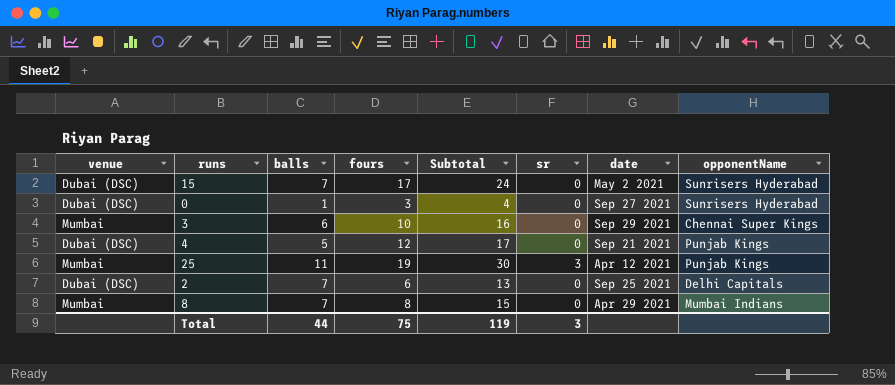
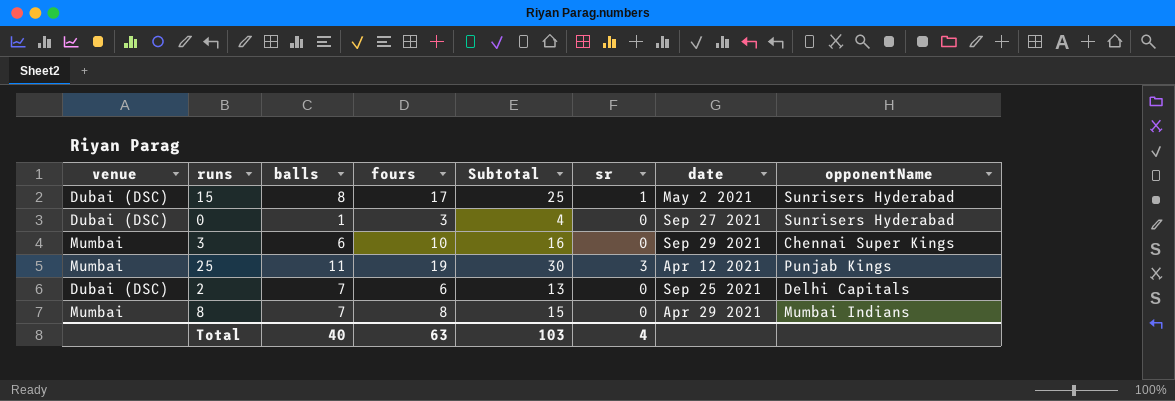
row 4: Dubai (DSC) | 5 | 12 | 17 | 0 | Sep 21 2021 | Punjab Kings -> none
15 | balls: 7 -> 8
15 | Subtotal: 24 -> 25
15 | sr: 0 -> 1
Total | balls: 44 -> 40
Total | fours: 75 -> 63
Total | Subtotal: 119 -> 103
Total | sr: 3 -> 4

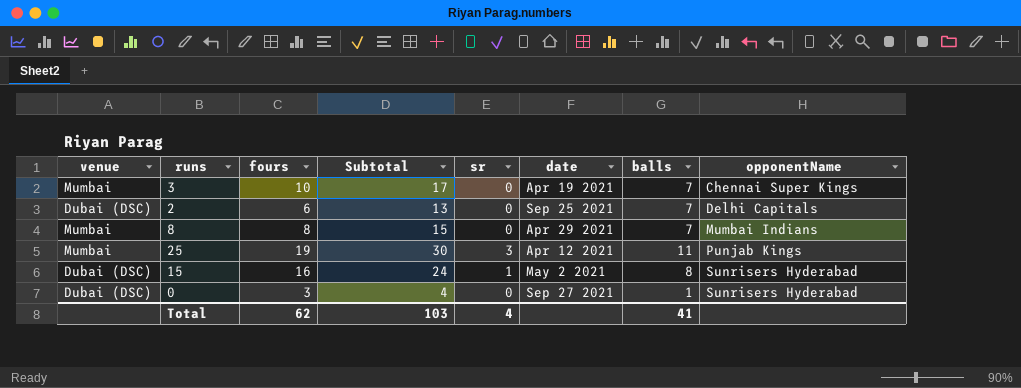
row order: none -> opponentName ascending
column balls | position: 3 -> 7
3 | Subtotal: 16 -> 17
3 | date: Sep 29 2021 -> Apr 19 2021
3 | balls: 6 -> 7
15 | fours: 17 -> 16
15 | Subtotal: 25 -> 24
Total | fours: 63 -> 62
Total | balls: 40 -> 41

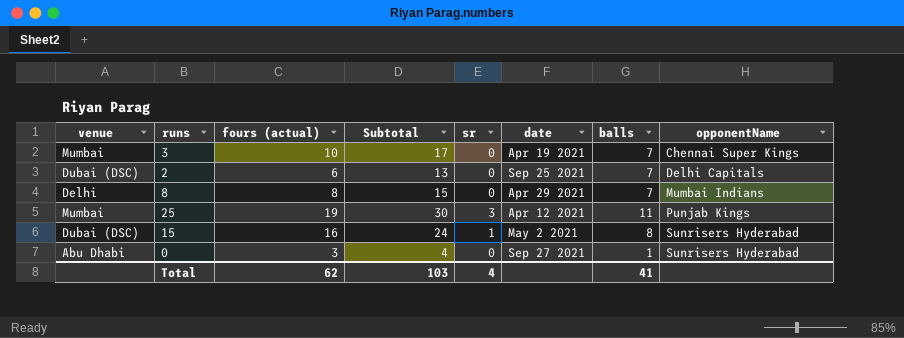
column name: fours -> fours (actual)
8 | venue: Mumbai -> Delhi
0 | venue: Dubai (DSC) -> Abu Dhabi

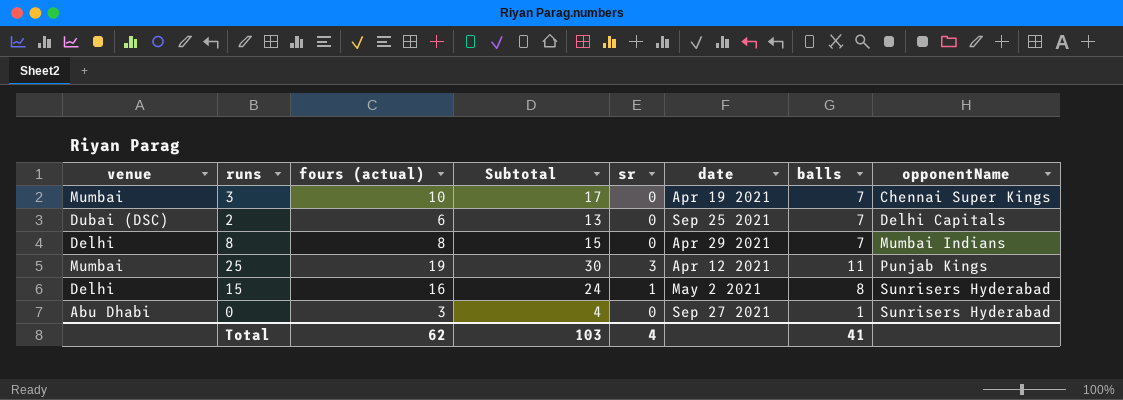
15 | venue: Dubai (DSC) -> Delhi

